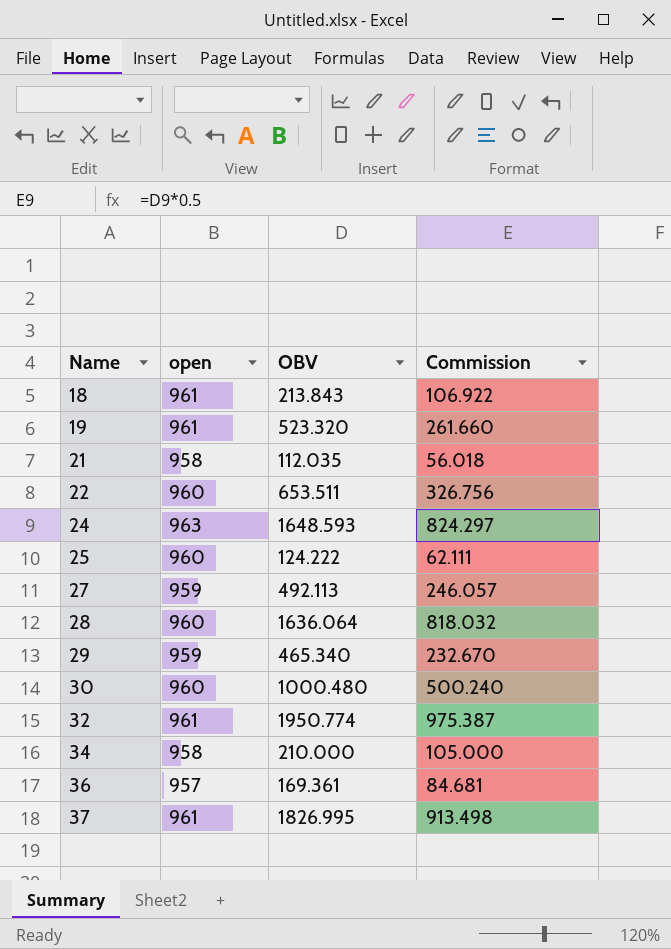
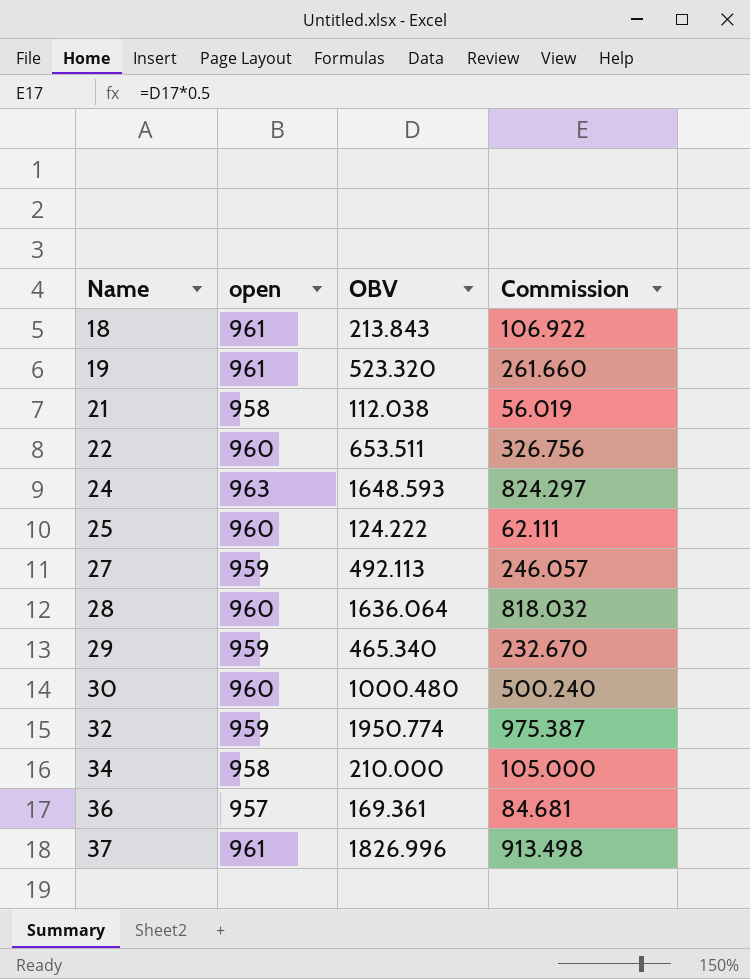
21 | OBV: 112.035 -> 112.038
21 | Commission: 56.018 -> 56.019
32 | open: 961 -> 959
37 | OBV: 1826.995 -> 1826.996

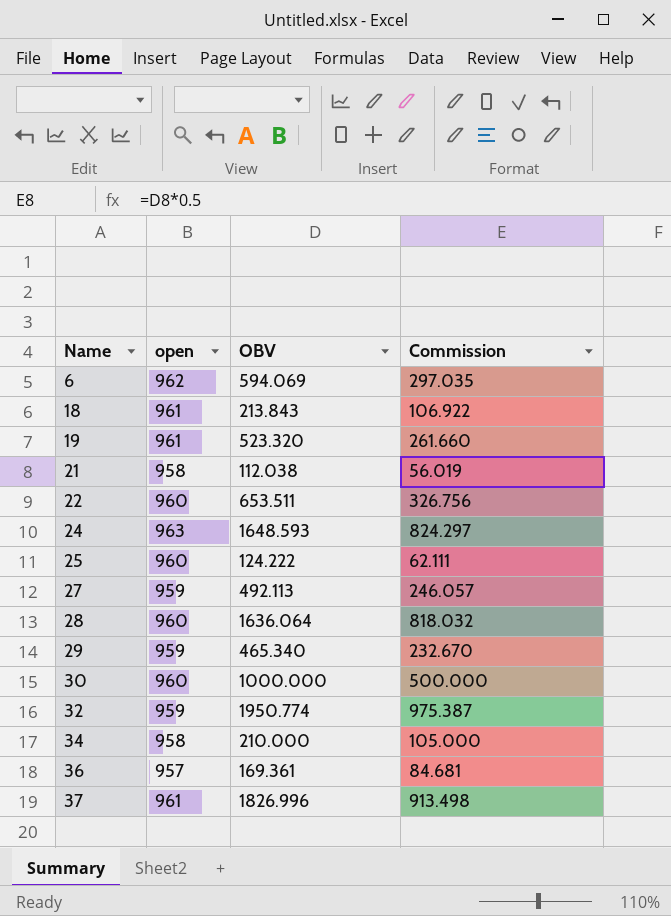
row 6: none -> 962 | 594.069 | 297.035
30 | OBV: 1000.480 -> 1000.000
30 | Commission: 500.240 -> 500.000

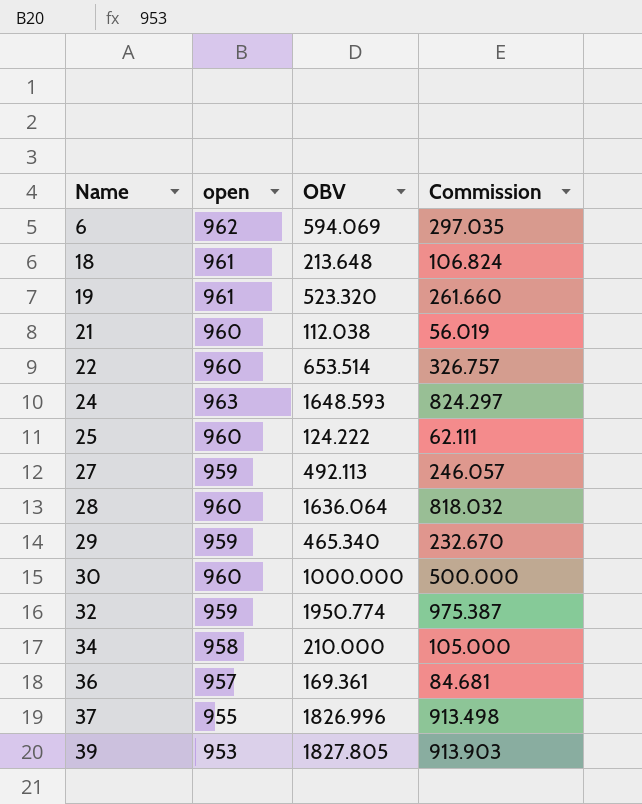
18 | OBV: 213.843 -> 213.648
18 | Commission: 106.922 -> 106.824
21 | open: 958 -> 960
22 | OBV: 653.511 -> 653.514
22 | Commission: 326.756 -> 326.757
37 | open: 961 -> 955
row 39: none -> 953 | 1827.805 | 913.903

